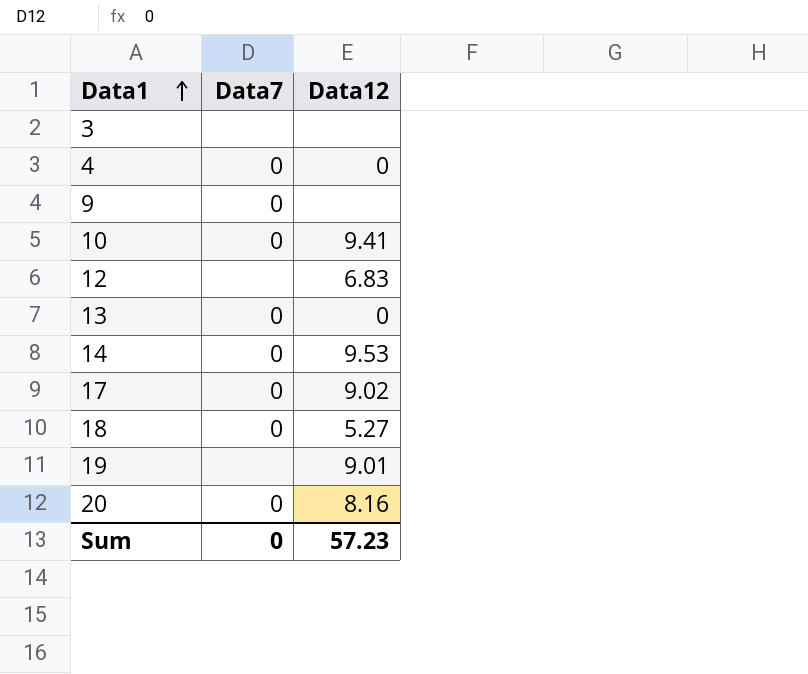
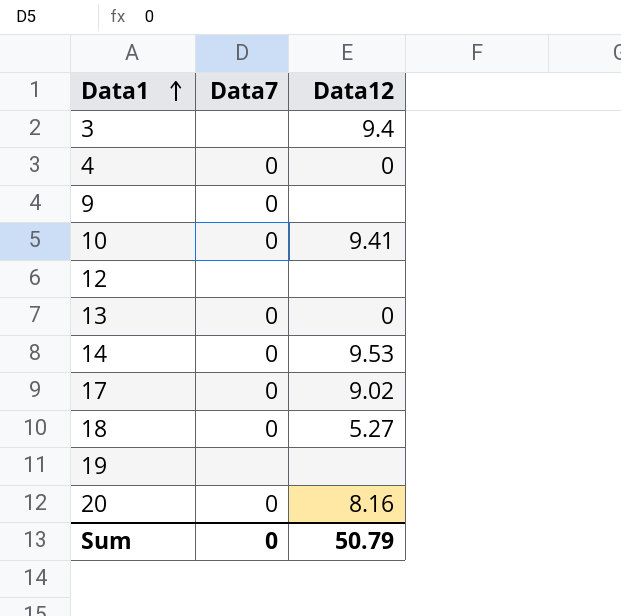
3 | Data12: none -> 9.4
12 | Data12: 6.83 -> none
19 | Data12: 9.01 -> none
Sum | Data12: 57.23 -> 50.79

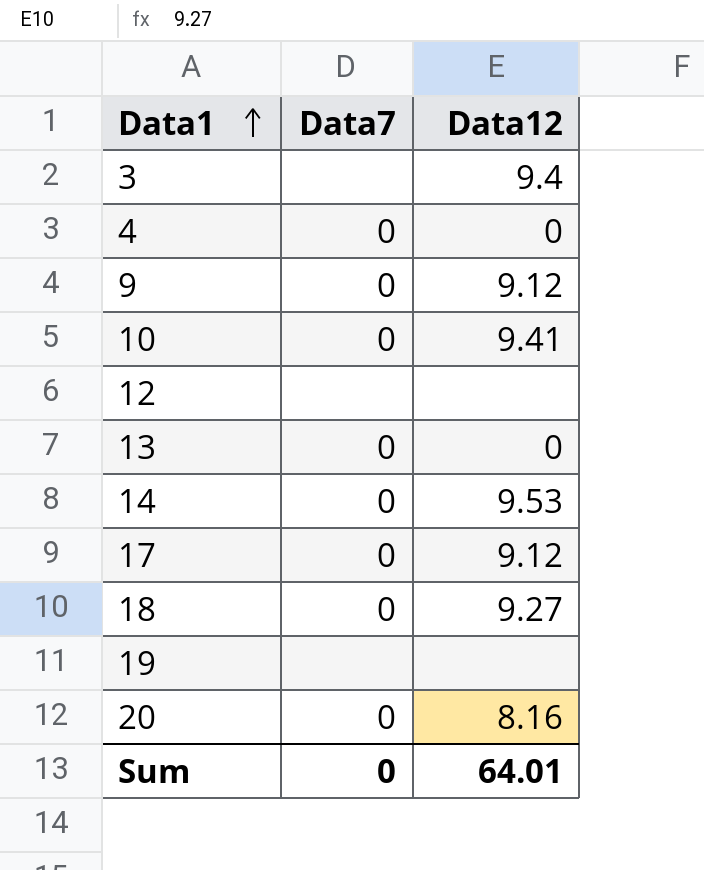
9 | Data12: none -> 9.12
17 | Data12: 9.02 -> 9.12
18 | Data12: 5.27 -> 9.27
Sum | Data12: 50.79 -> 64.01

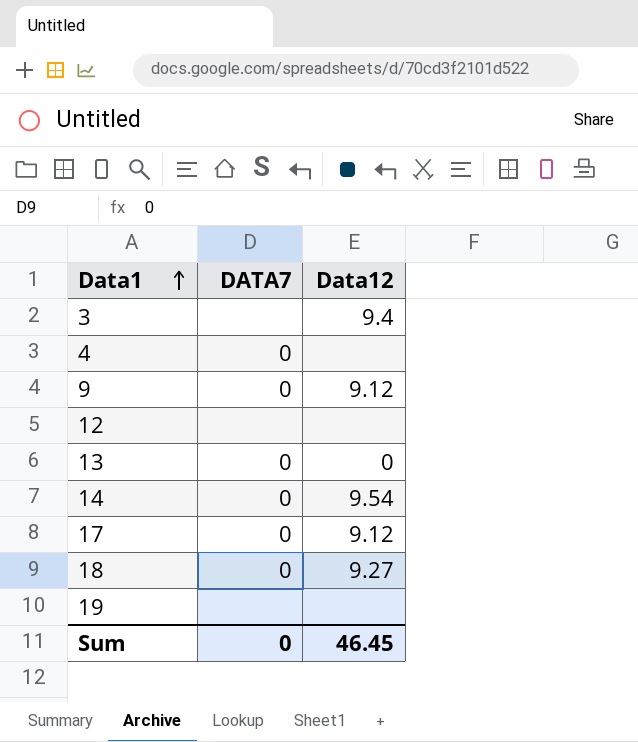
column name: Data7 -> DATA7
row 10: 0 | 9.41 -> none
row 20: 0 | 8.16 -> none
4 | Data12: 0 -> none
14 | Data12: 9.53 -> 9.54
Sum | Data12: 64.01 -> 46.45

